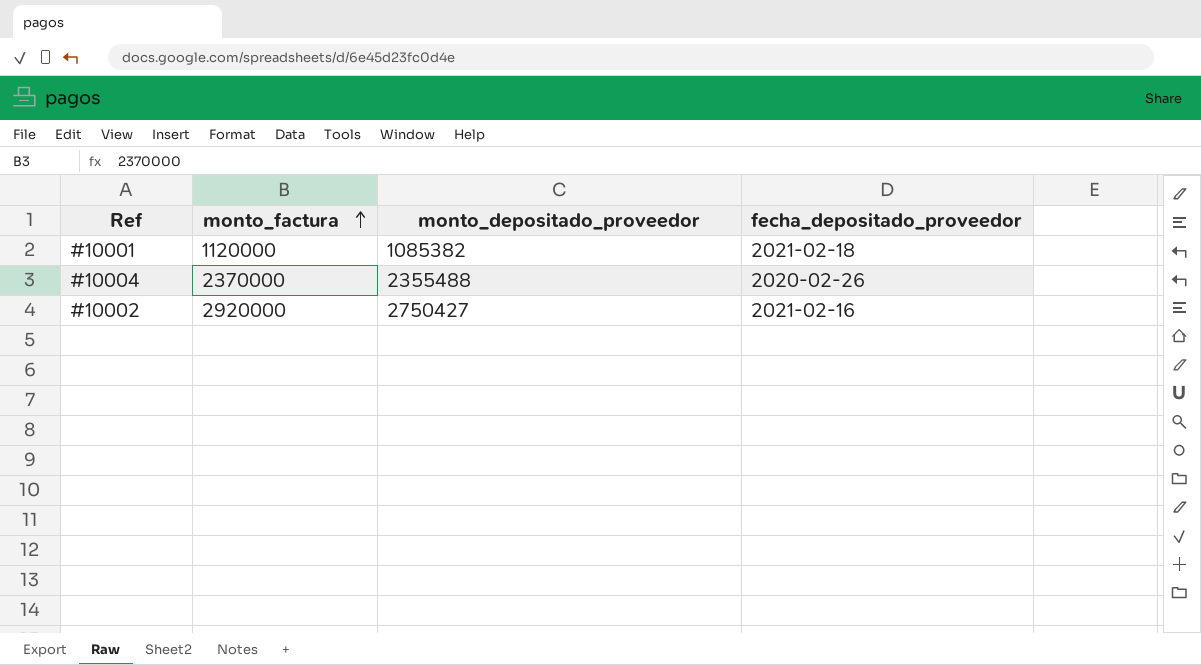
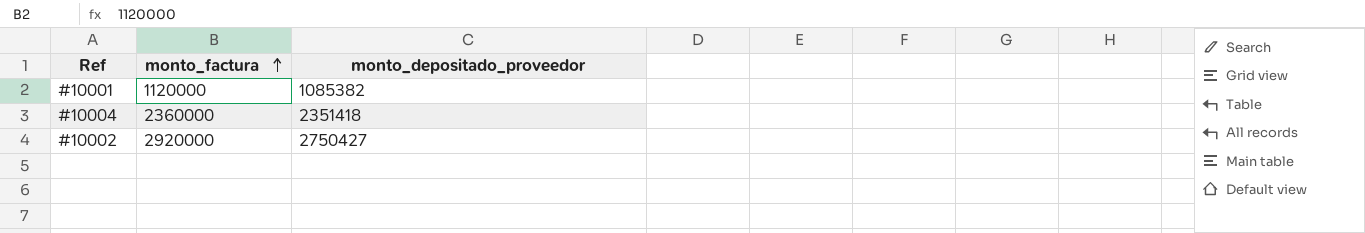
column fecha_depositado_proveedor | position: 4 -> none
#10004 | monto_factura: 2370000 -> 2360000
#10004 | monto_depositado_proveedor: 2355488 -> 2351418

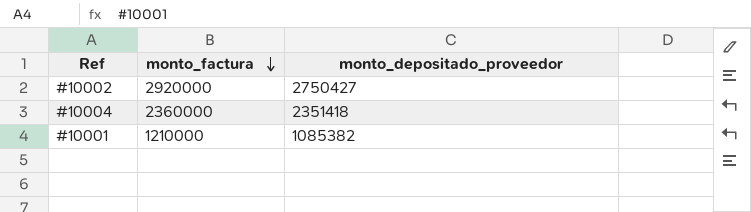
row order: monto_factura ascending -> monto_factura descending
#10001 | monto_factura: 1120000 -> 1210000

